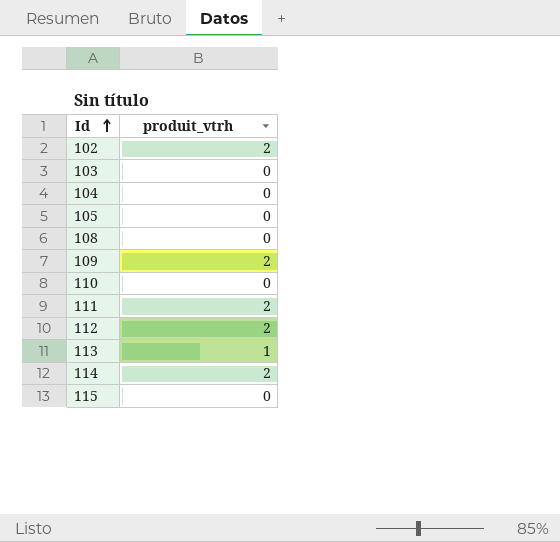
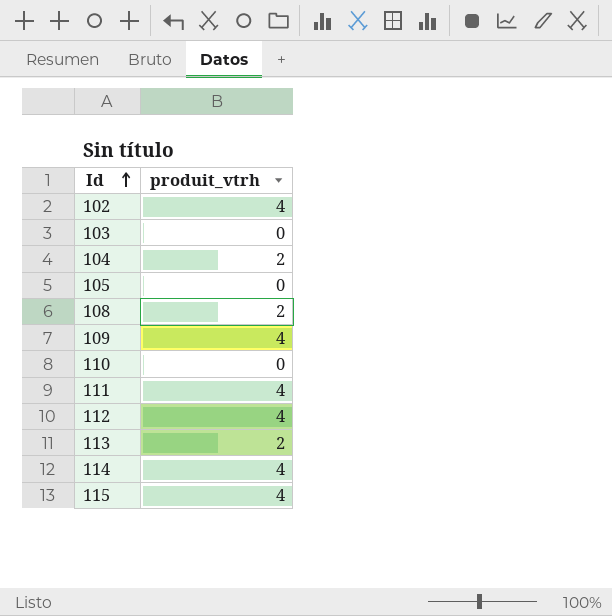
102 | produit_vtrh: 2 -> 4
104 | produit_vtrh: 0 -> 2
108 | produit_vtrh: 0 -> 2
109 | produit_vtrh: 2 -> 4
111 | produit_vtrh: 2 -> 4
112 | produit_vtrh: 2 -> 4
113 | produit_vtrh: 1 -> 2
114 | produit_vtrh: 2 -> 4
115 | produit_vtrh: 0 -> 4

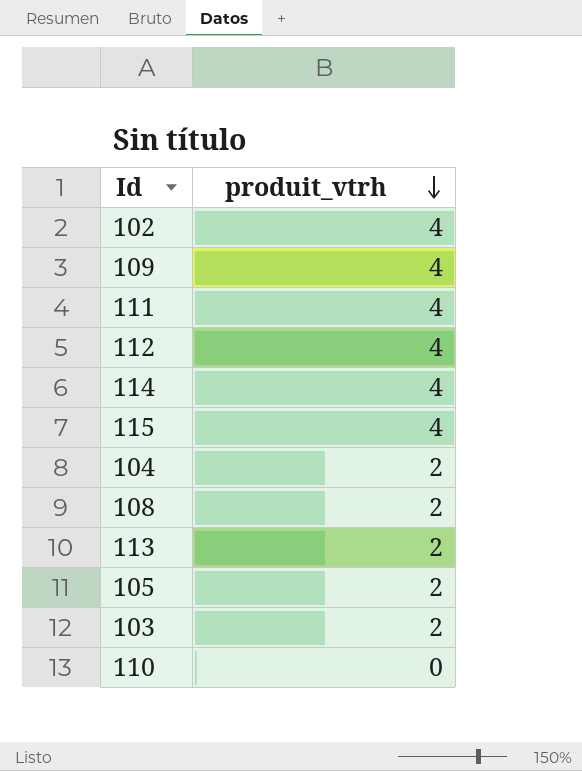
row order: Id ascending -> produit_vtrh descending
105 | produit_vtrh: 0 -> 2
103 | produit_vtrh: 0 -> 2

